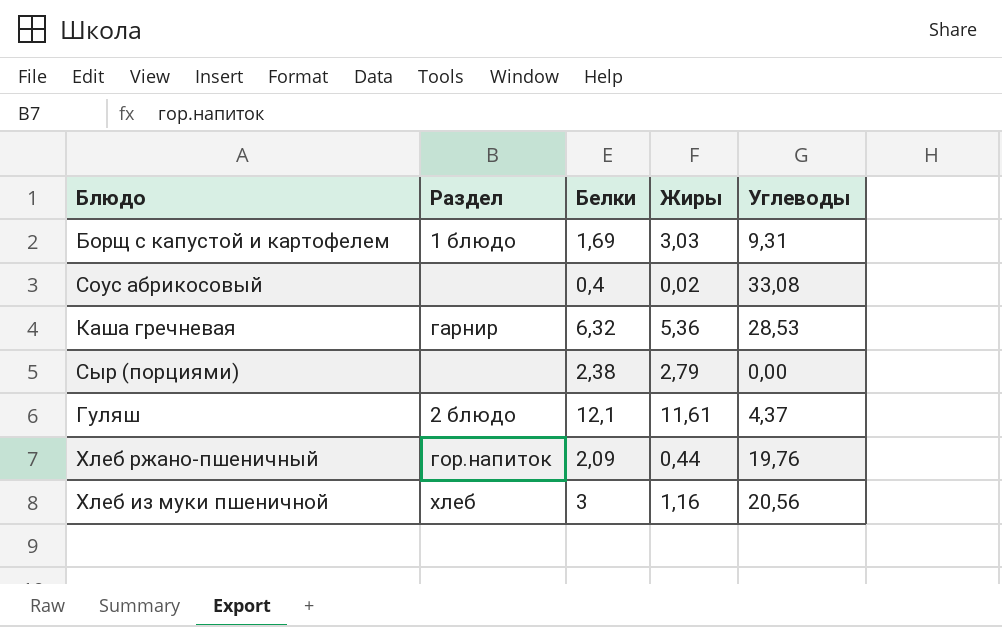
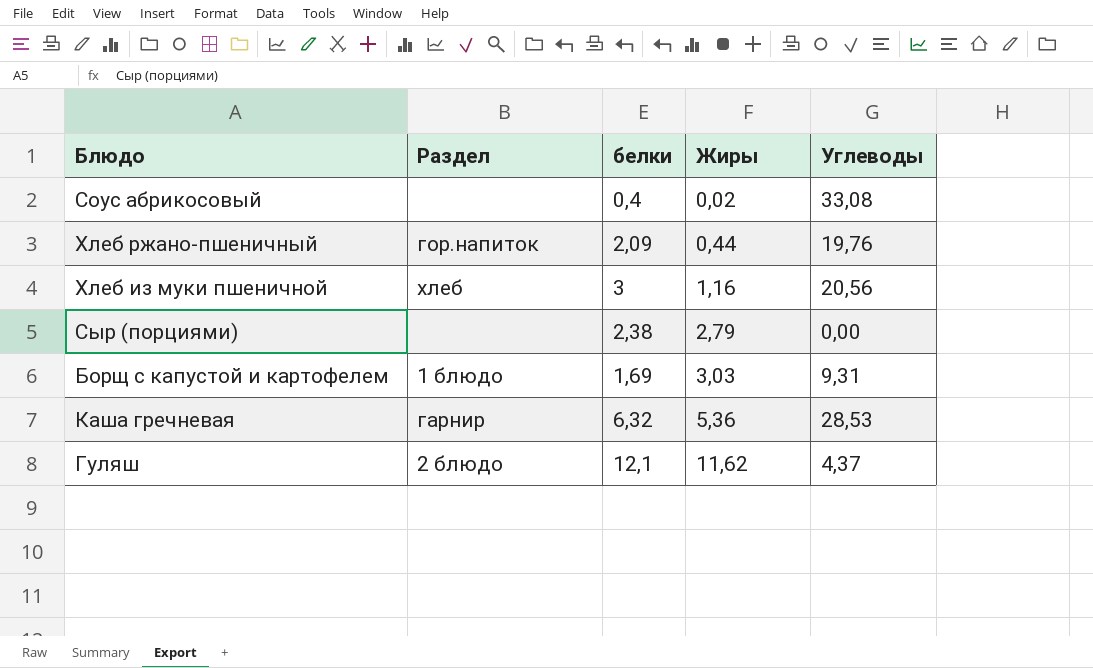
row order: none -> Жиры ascending
column name: Белки -> белки
Гуляш | Жиры: 11,61 -> 11,62

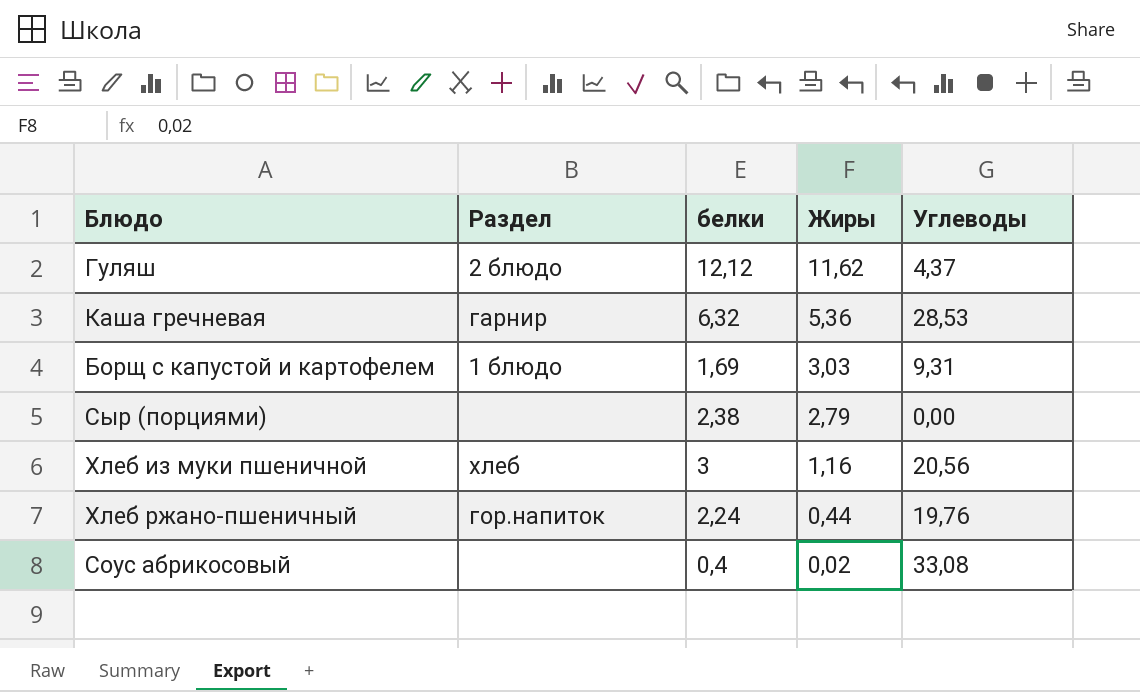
row order: Жиры ascending -> Жиры descending
Гуляш | белки: 12,1 -> 12,12
Хлеб ржано-пшеничный | белки: 2,09 -> 2,24

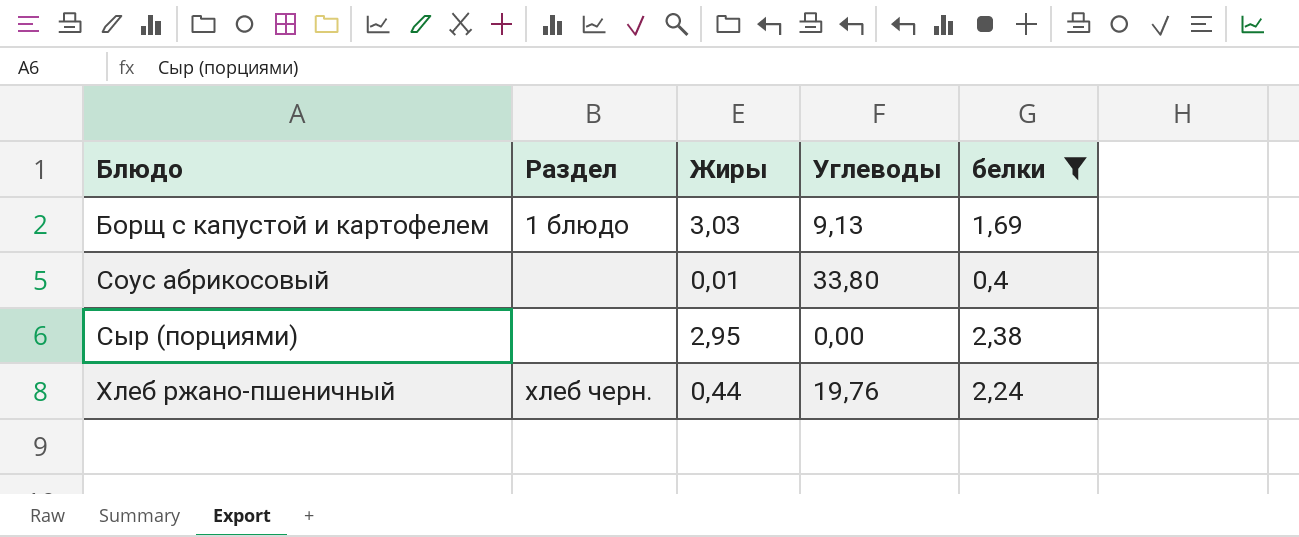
filter: none -> белки <= 2,38
row order: Жиры descending -> Блюдо ascending
column белки | position: 3 -> 5
Борщ с капустой и картофелем | Углеводы: 9,31 -> 9,13
Соус абрикосовый | Жиры: 0,02 -> 0,01
Соус абрикосовый | Углеводы: 33,08 -> 33,80
Сыр (порциями) | Жиры: 2,79 -> 2,95
Хлеб ржано-пшеничный | Раздел: гор.напиток -> хлеб черн.

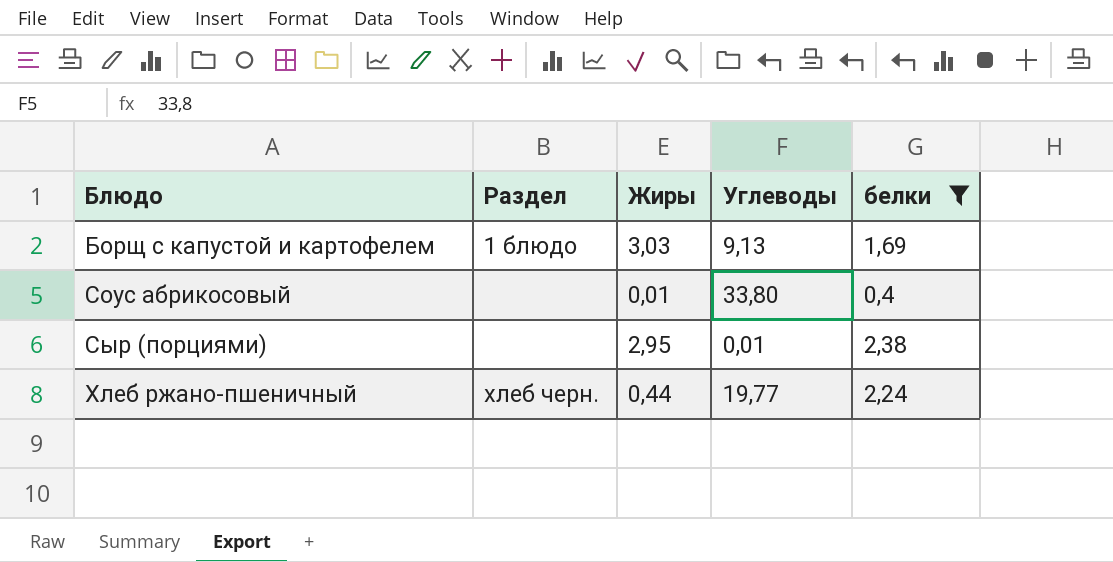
Сыр (порциями) | Углеводы: 0,00 -> 0,01
Хлеб ржано-пшеничный | Углеводы: 19,76 -> 19,77

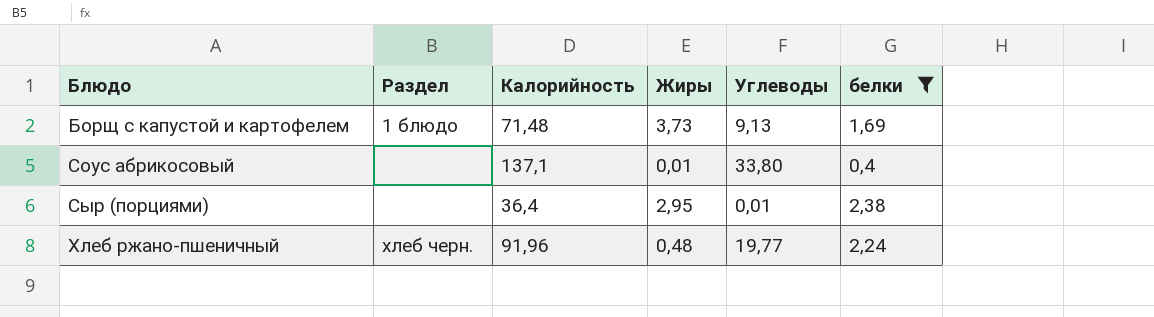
column Калорийность | position: none -> 3
Борщ с капустой и картофелем | Жиры: 3,03 -> 3,73
Хлеб ржано-пшеничный | Жиры: 0,44 -> 0,48

